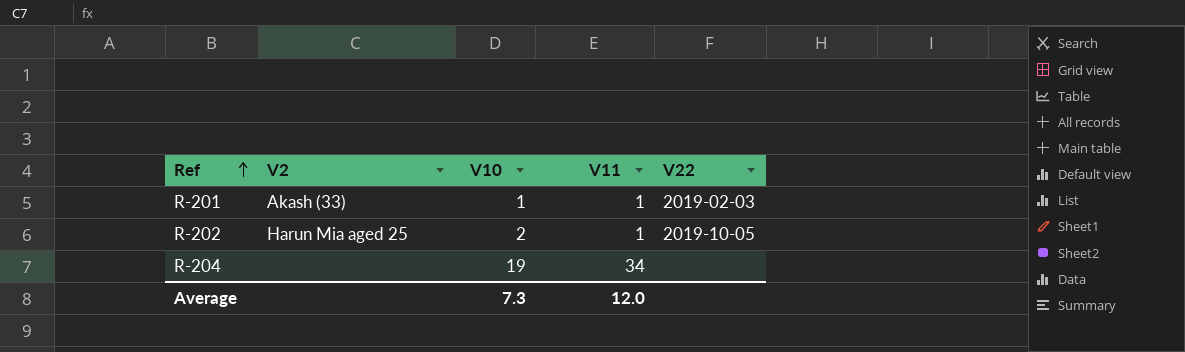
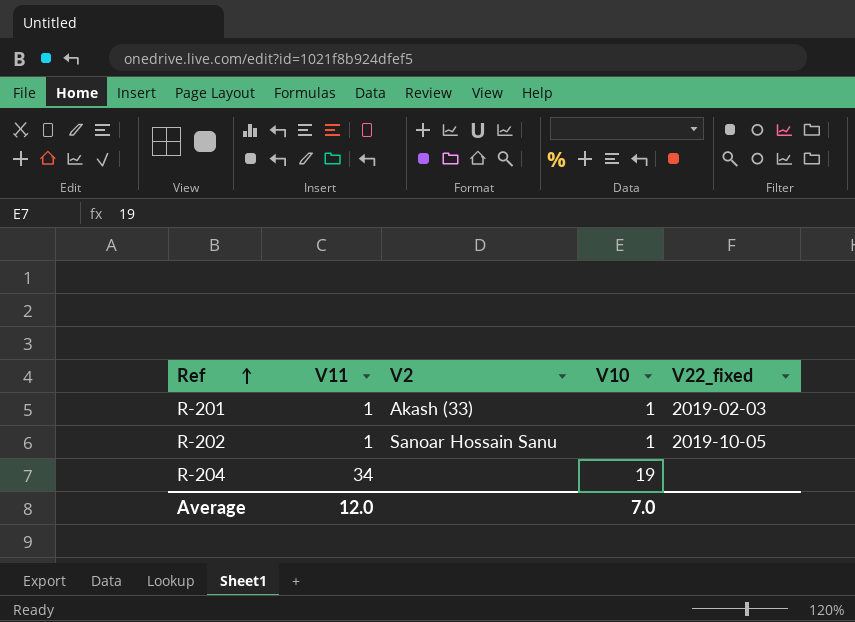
column V11 | position: 4 -> 2
column name: V22 -> V22_fixed
R-202 | V2: Harun Mia aged 25 -> Sanoar Hossain Sanu
R-202 | V10: 2 -> 1
Average | V10: 7.3 -> 7.0

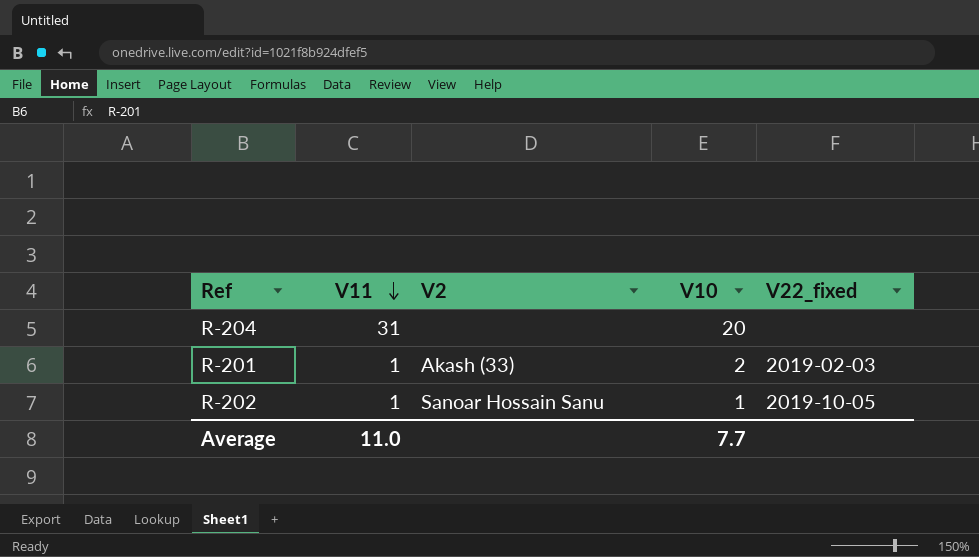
row order: Ref ascending -> V11 descending
R-204 | V11: 34 -> 31
R-204 | V10: 19 -> 20
R-201 | V10: 1 -> 2
Average | V11: 12.0 -> 11.0
Average | V10: 7.0 -> 7.7

